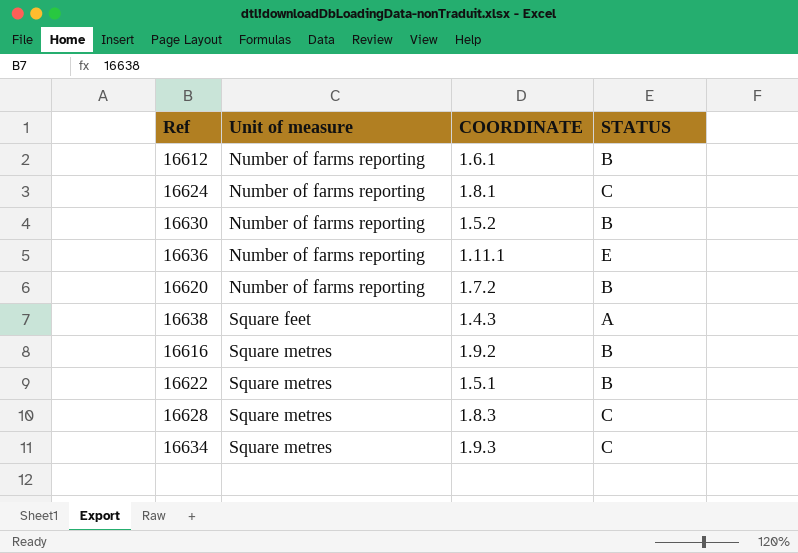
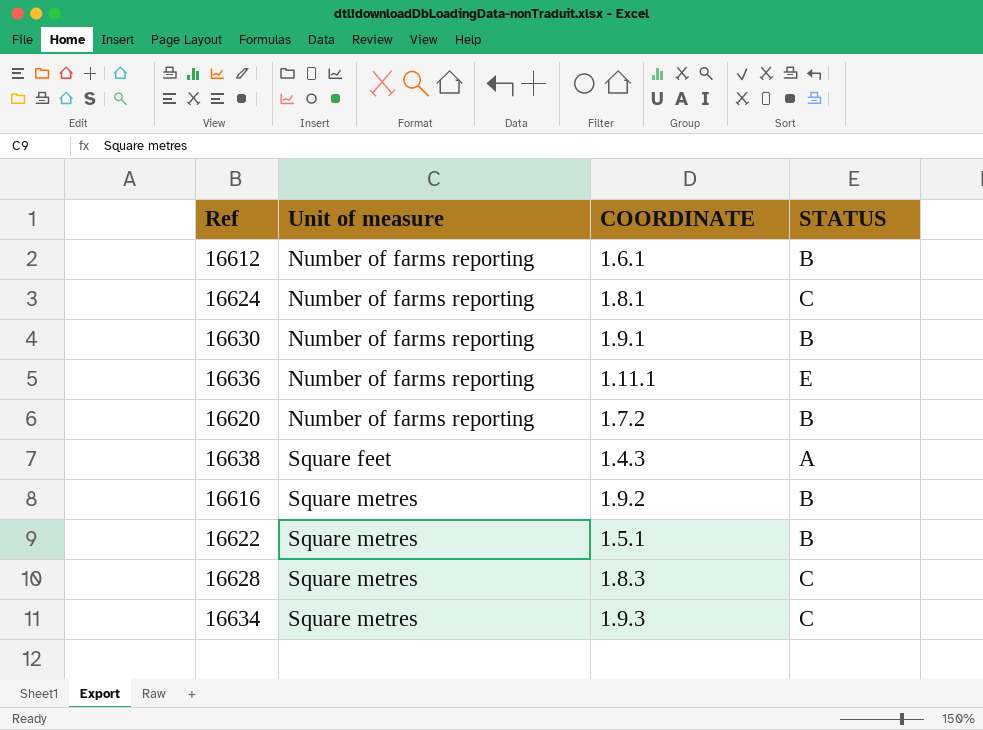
16630 | COORDINATE: 1.5.2 -> 1.9.1

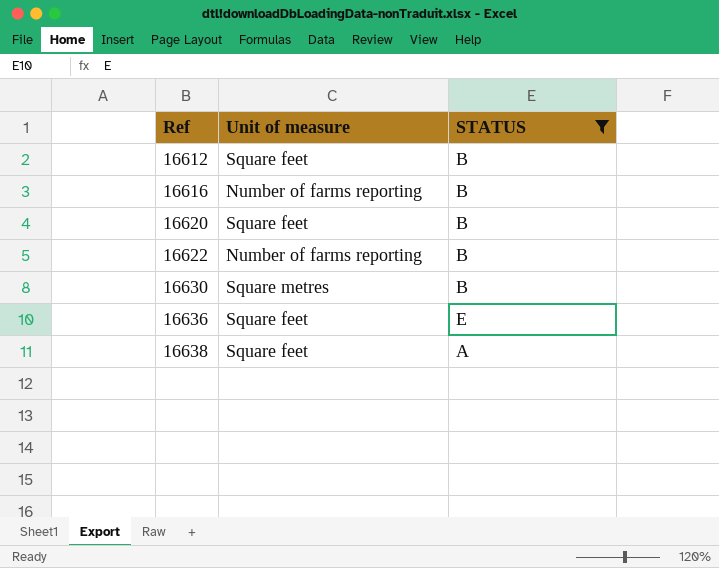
filter: none -> STATUS != C
row order: Unit of measure ascending -> Ref ascending
column COORDINATE | position: 3 -> none
16612 | Unit of measure: Number of farms reporting -> Square feet
16616 | Unit of measure: Square metres -> Number of farms reporting
16620 | Unit of measure: Number of farms reporting -> Square feet
16622 | Unit of measure: Square metres -> Number of farms reporting
16630 | Unit of measure: Number of farms reporting -> Square metres
16636 | Unit of measure: Number of farms reporting -> Square feet

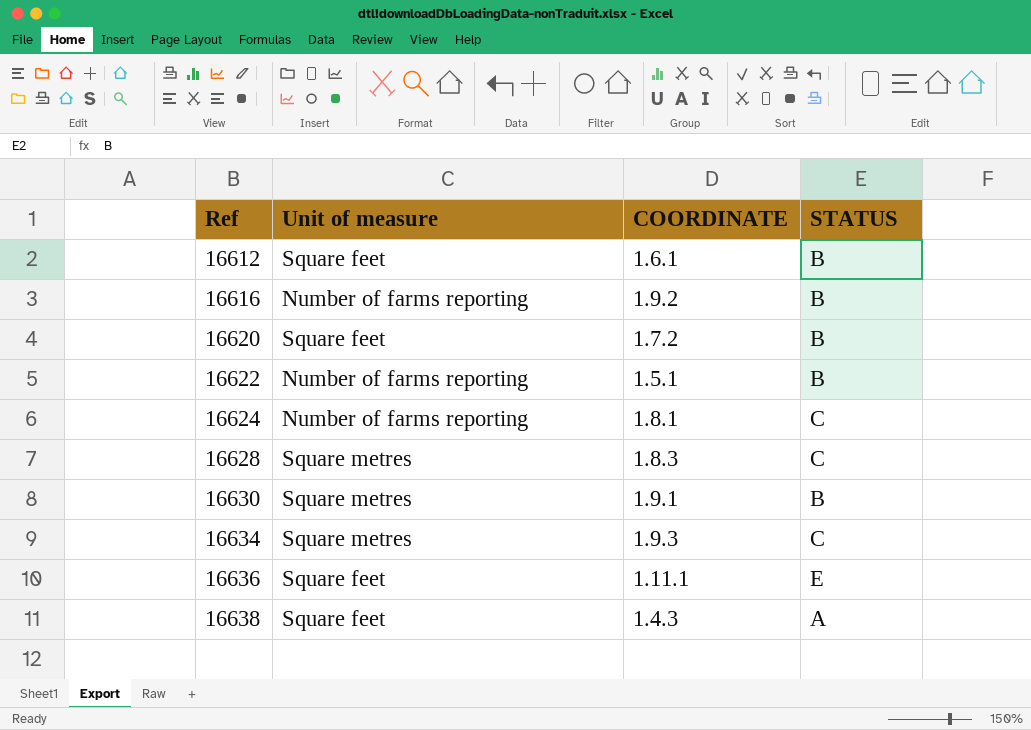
filter: STATUS != C -> none
column COORDINATE | position: none -> 3

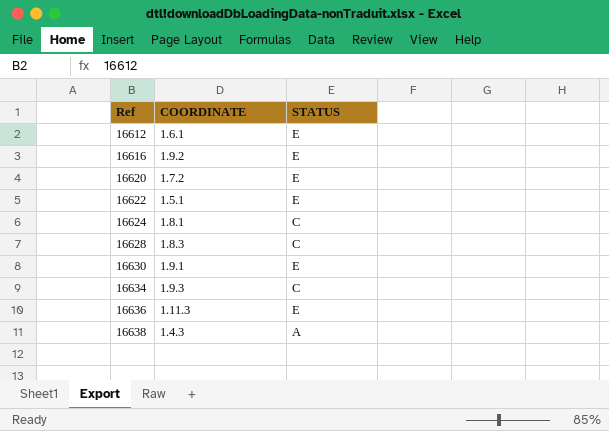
column Unit of measure | position: 2 -> none
16612 | STATUS: B -> E
16616 | STATUS: B -> E
16620 | STATUS: B -> E
16622 | STATUS: B -> E
16630 | STATUS: B -> E
16636 | COORDINATE: 1.11.1 -> 1.11.3

